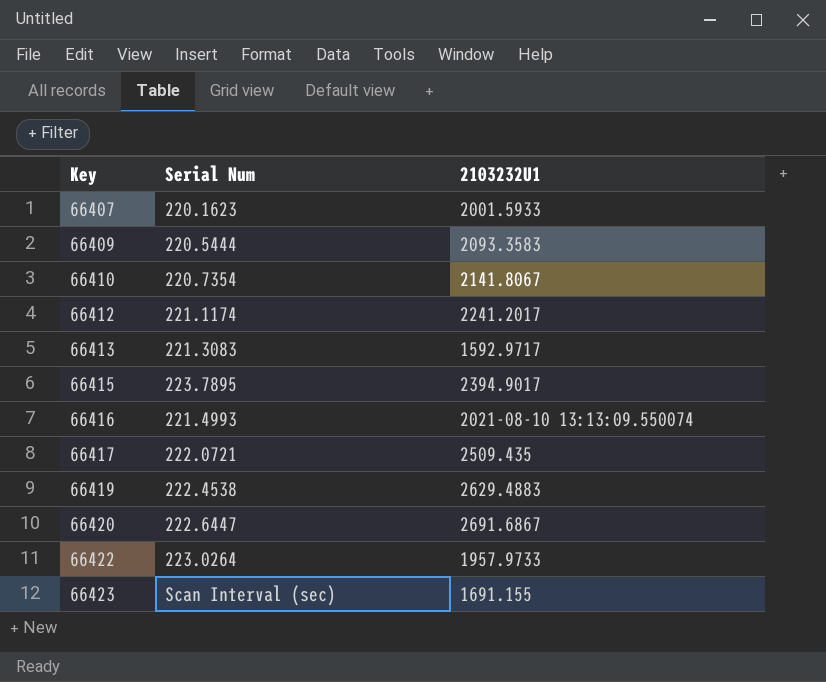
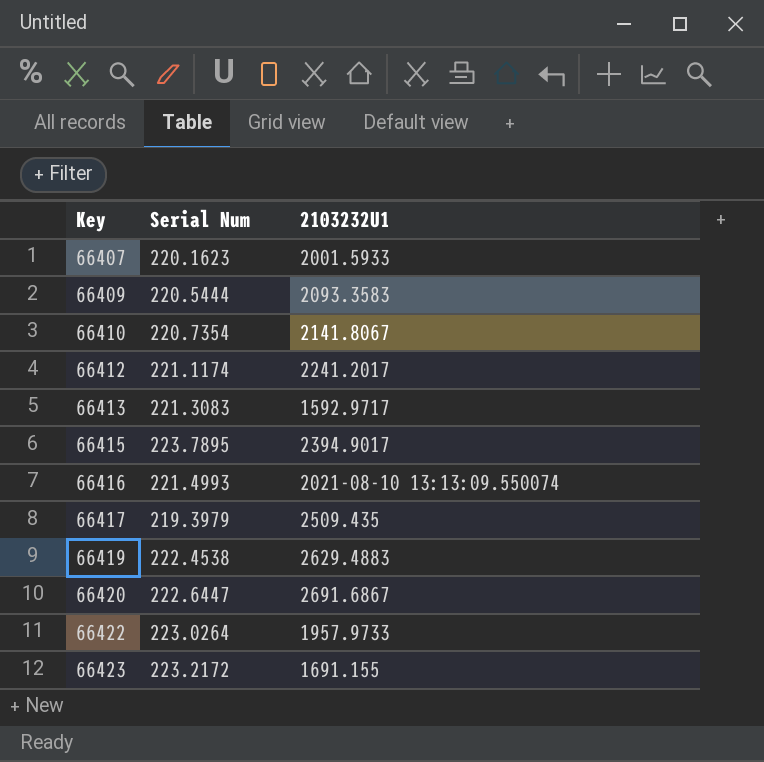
66417 | Serial Num: 222.0721 -> 219.3979
66423 | Serial Num: Scan Interval (sec) -> 223.2172

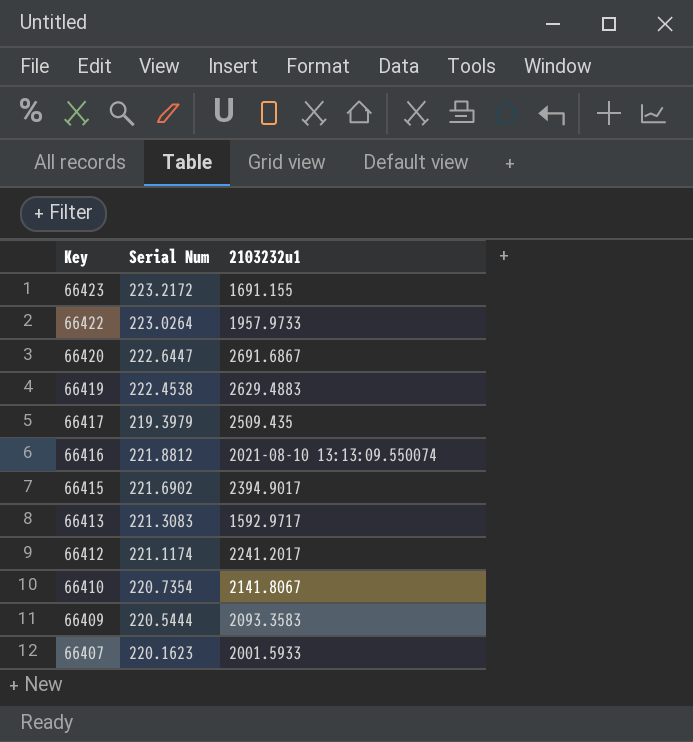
row order: Key ascending -> Key descending
column name: 2103232U1 -> 2103232u1
66416 | Serial Num: 221.4993 -> 221.8812
66415 | Serial Num: 223.7895 -> 221.6902

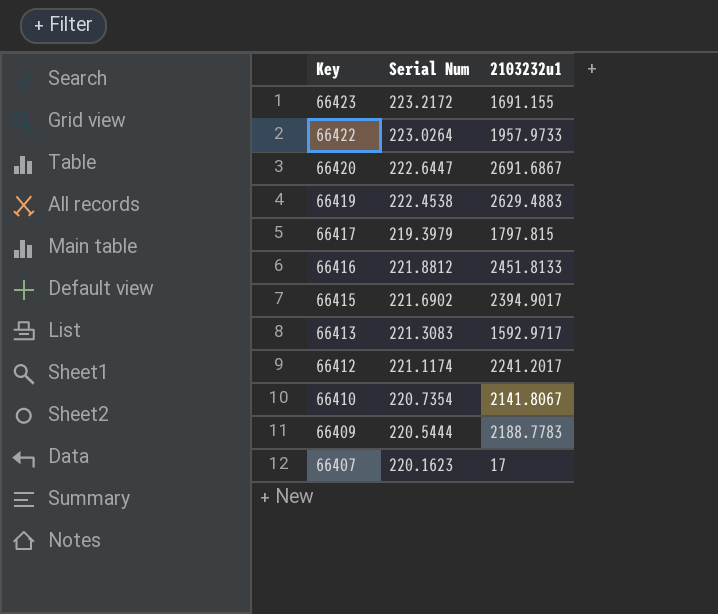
66417 | 2103232u1: 2509.435 -> 1797.815
66416 | 2103232u1: 2021-08-10 13:13:09.550074 -> 2451.8133
66409 | 2103232u1: 2093.3583 -> 2188.7783
66407 | 2103232u1: 2001.5933 -> 17

